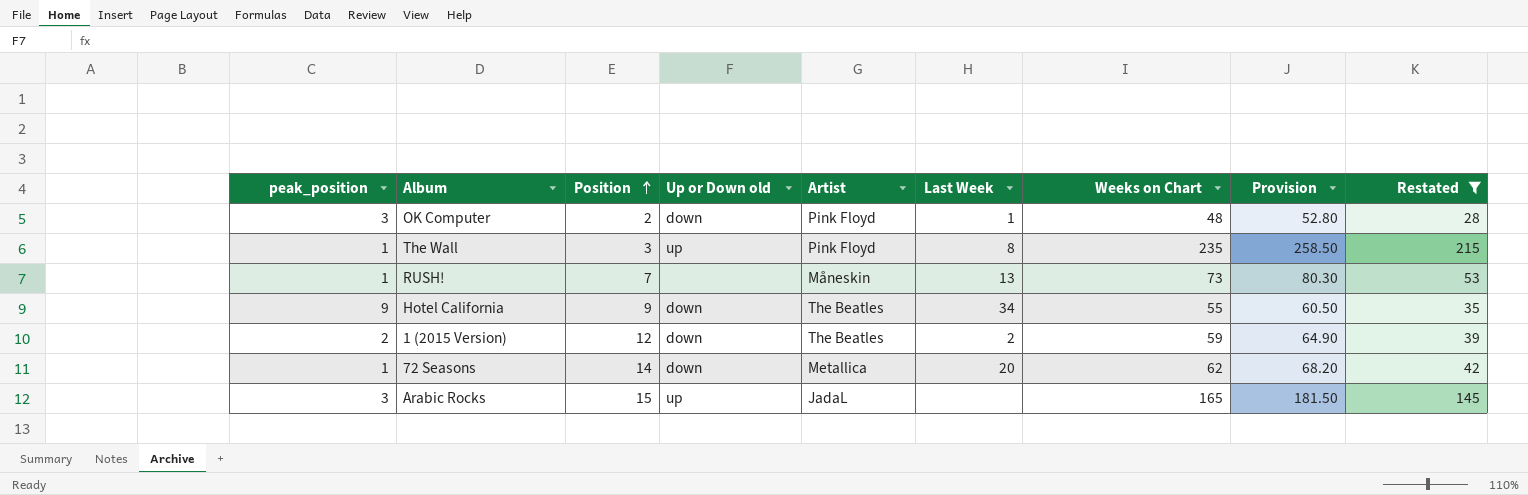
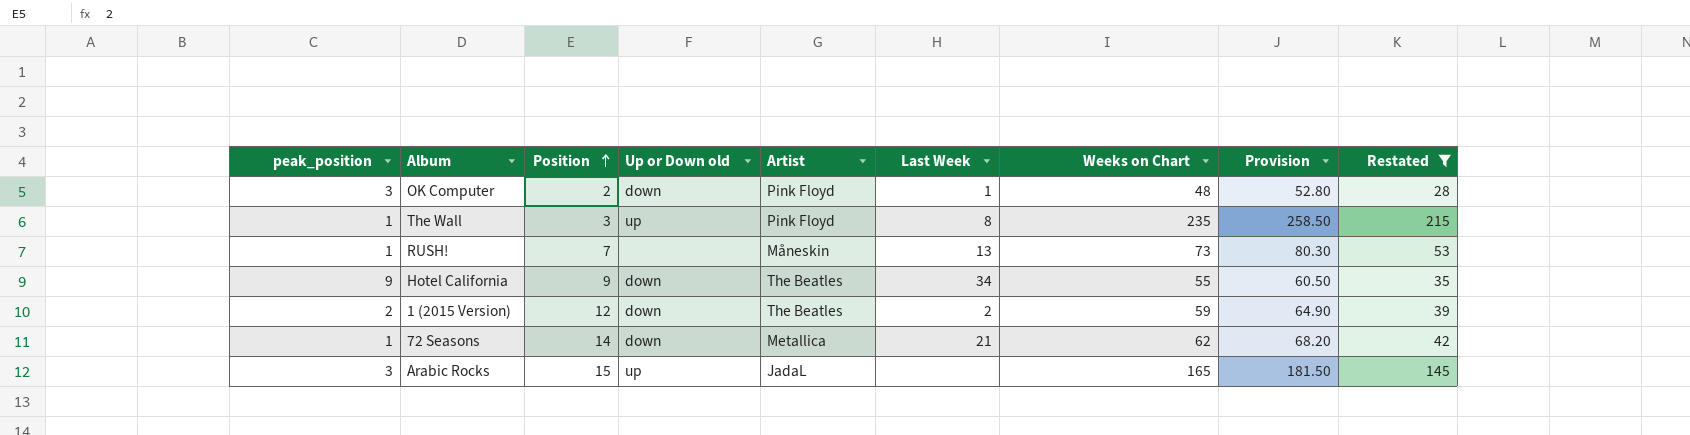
72 Seasons | Last Week: 20 -> 21

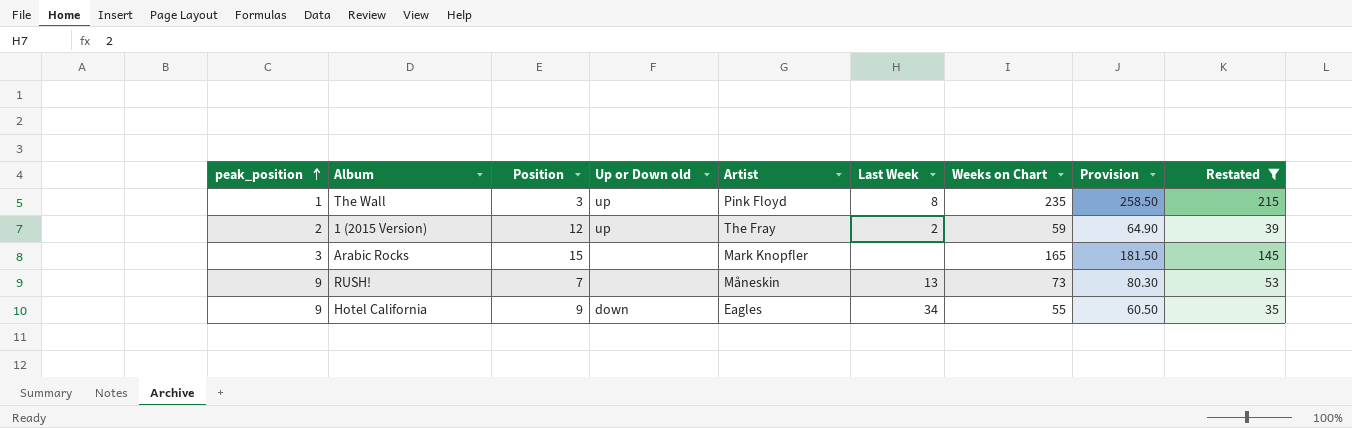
row order: Position ascending -> peak_position ascending
row OK Computer: 3 | 2 | down | Pink Floyd | 1 | 48 | 52.80 | 28 -> none
row 72 Seasons: 1 | 14 | down | Metallica | 21 | 62 | 68.20 | 42 -> none
1 (2015 Version) | Up or Down old: down -> up
1 (2015 Version) | Artist: The Beatles -> The Fray
Arabic Rocks | Up or Down old: up -> none
Arabic Rocks | Artist: JadaL -> Mark Knopfler
RUSH! | peak_position: 1 -> 9
Hotel California | Artist: The Beatles -> Eagles

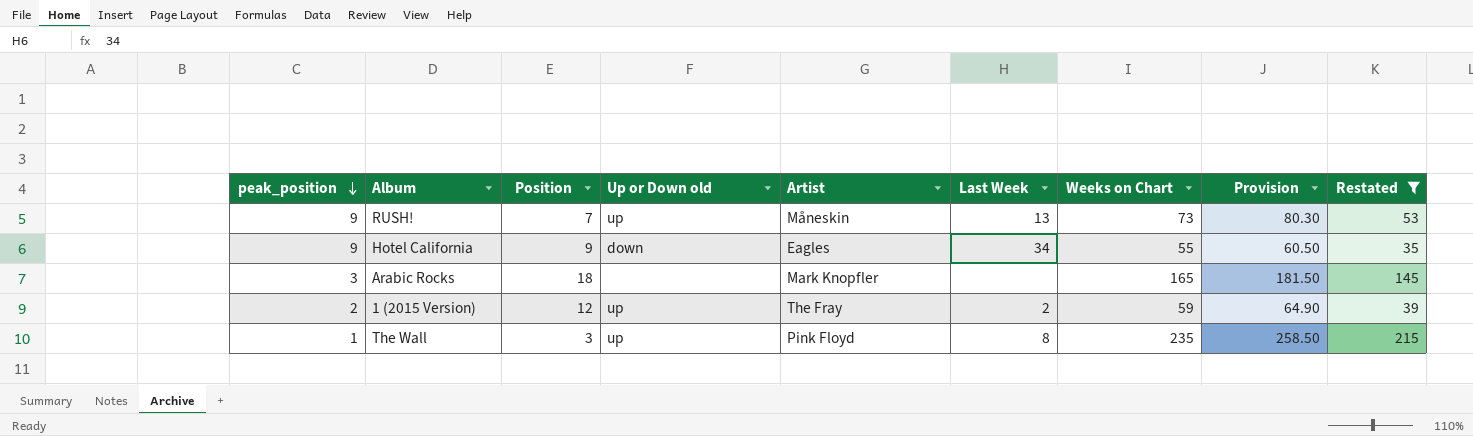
row order: peak_position ascending -> peak_position descending
RUSH! | Up or Down old: none -> up
Arabic Rocks | Position: 15 -> 18

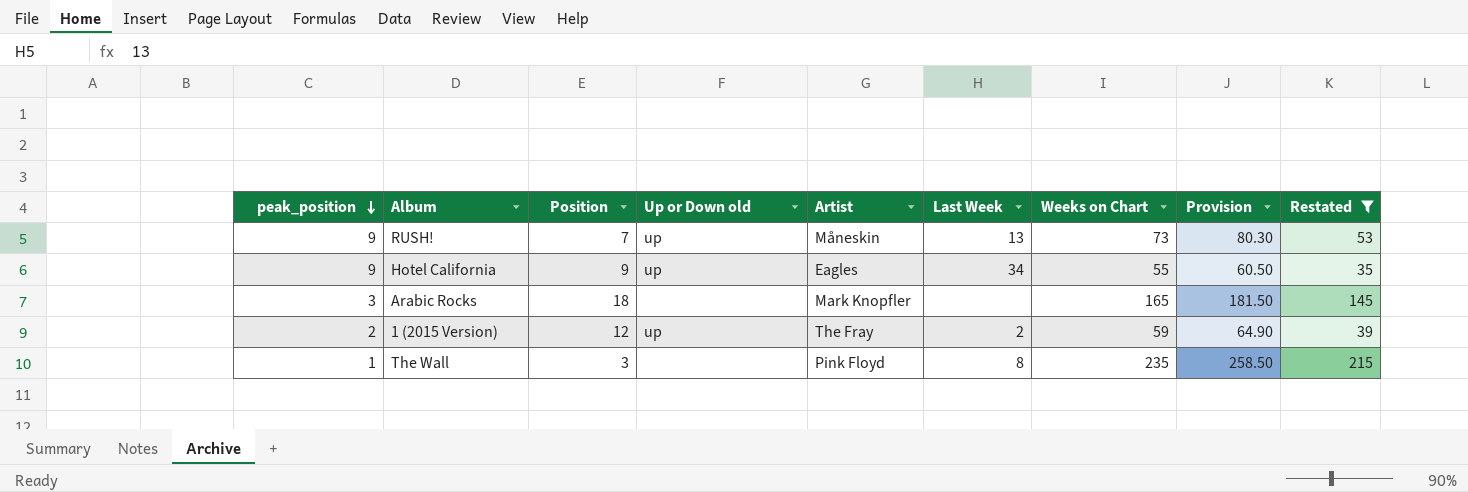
Hotel California | Up or Down old: down -> up
The Wall | Up or Down old: up -> none

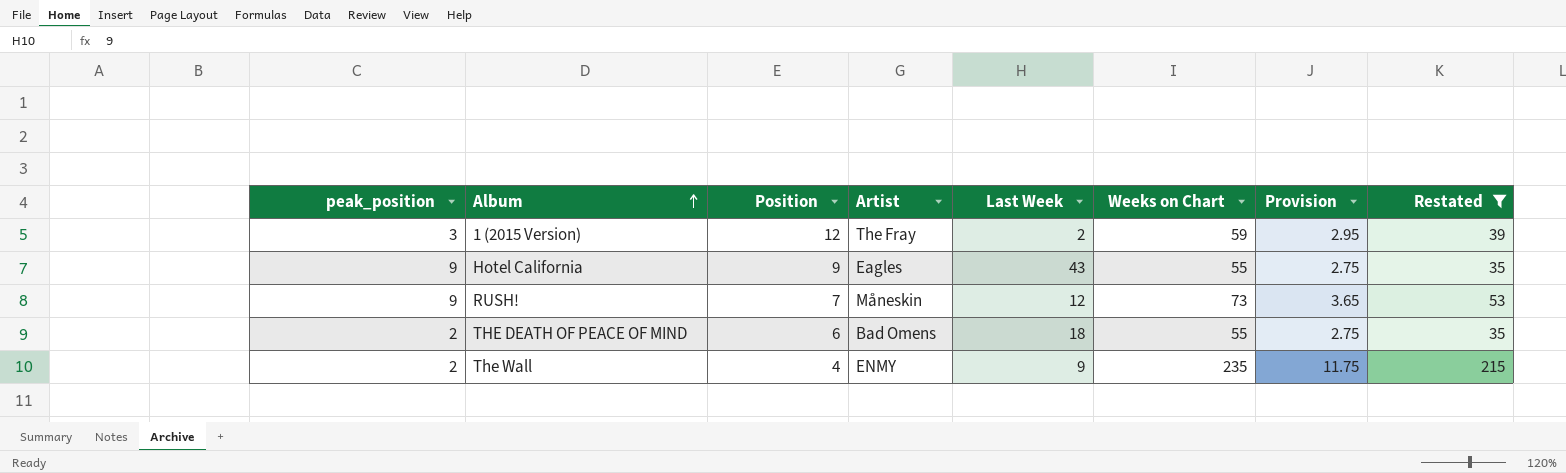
row order: peak_position descending -> Album ascending
column Up or Down old | position: 4 -> none
column Provision | formula: [Weeks on Chart] * 1.1 -> [Weeks on Chart] * 0.05
row Arabic Rocks: 3 | 18 | none | Mark Knopfler | none | 165 | 181.50 | 145 -> none
1 (2015 Version) | peak_position: 2 -> 3
Hotel California | Last Week: 34 -> 43
RUSH! | Last Week: 13 -> 12
row THE DEATH OF PEACE OF MIND: none -> 2 | 6 | Bad Omens | 18 | 55 | 2.75 | 35
The Wall | peak_position: 1 -> 2
The Wall | Position: 3 -> 4
The Wall | Artist: Pink Floyd -> ENMY
The Wall | Last Week: 8 -> 9

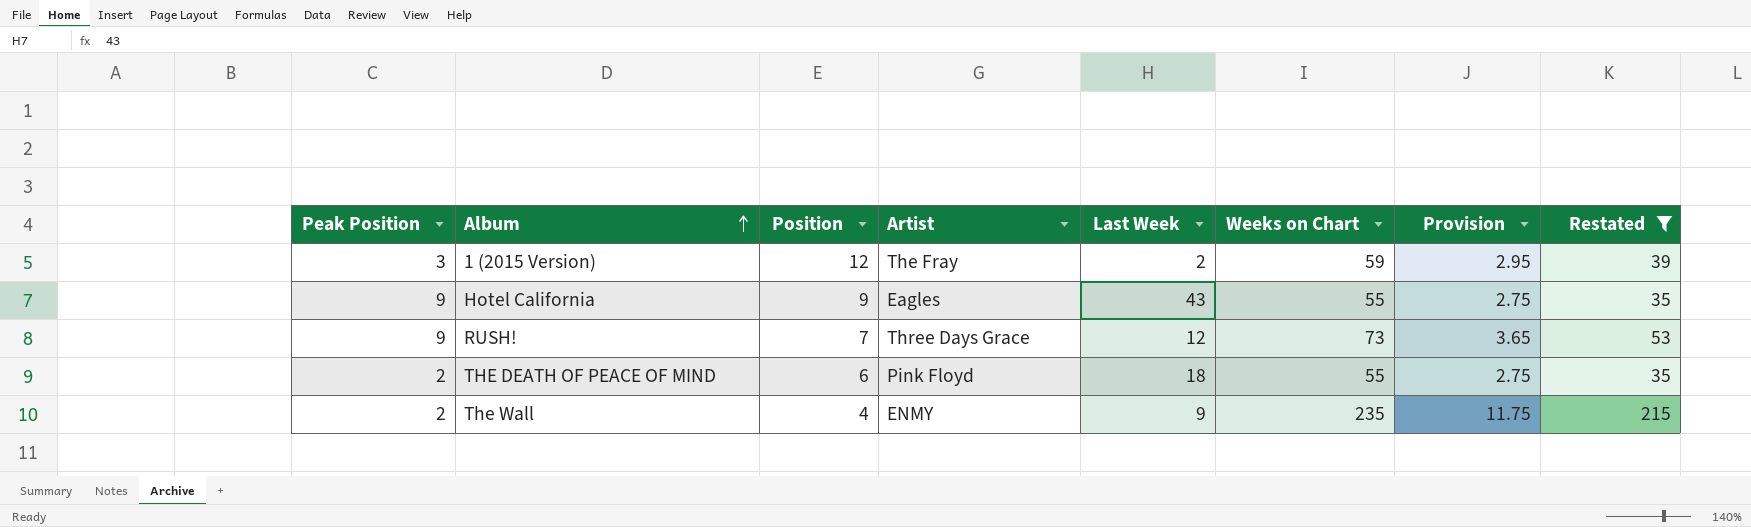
column name: peak_position -> Peak Position
RUSH! | Artist: Måneskin -> Three Days Grace
THE DEATH OF PEACE OF MIND | Artist: Bad Omens -> Pink Floyd

